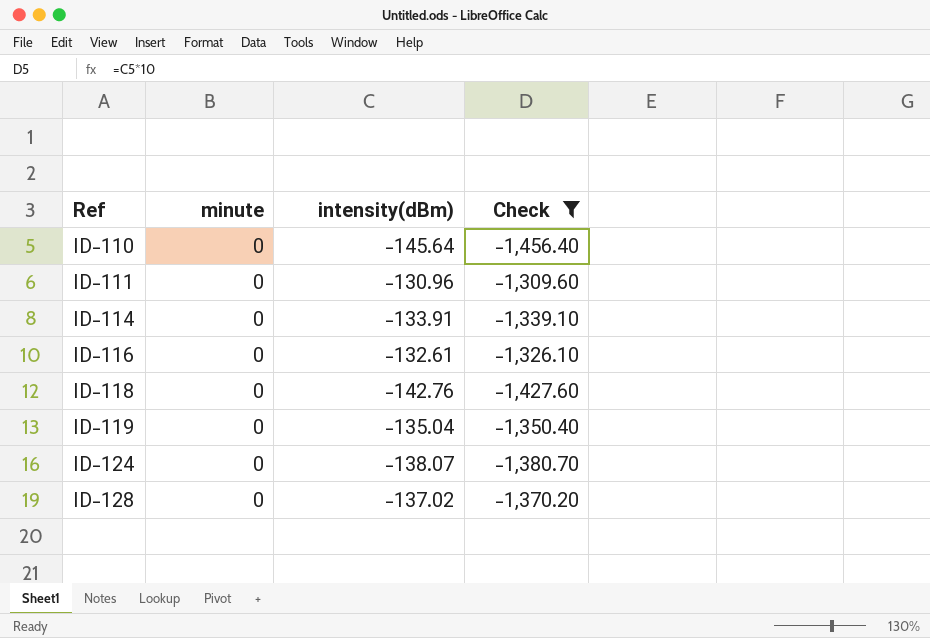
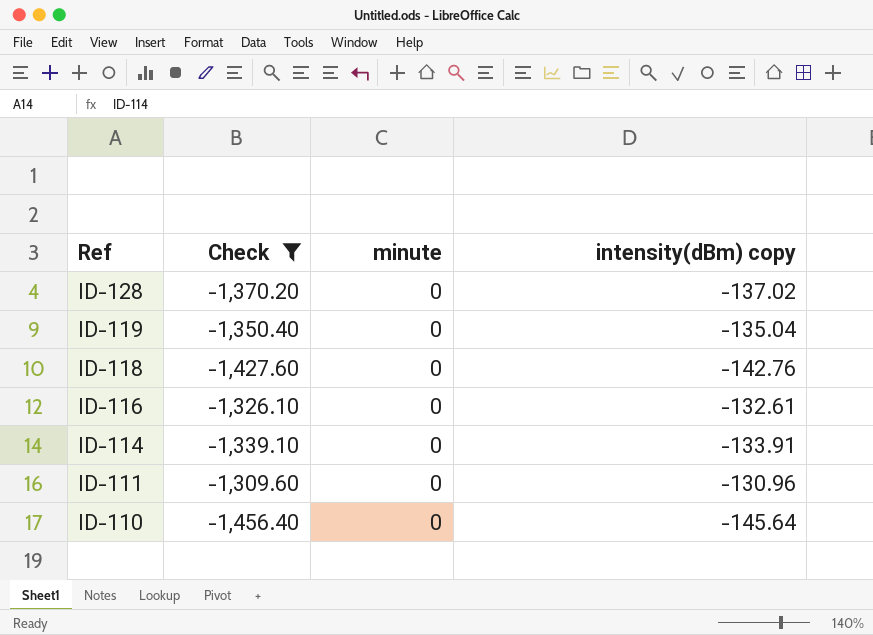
row order: Ref ascending -> Ref descending
column Check | position: 4 -> 2
column name: intensity(dBm) -> intensity(dBm) copy
row ID-124: 0 | -138.07 | -1,380.70 -> none

